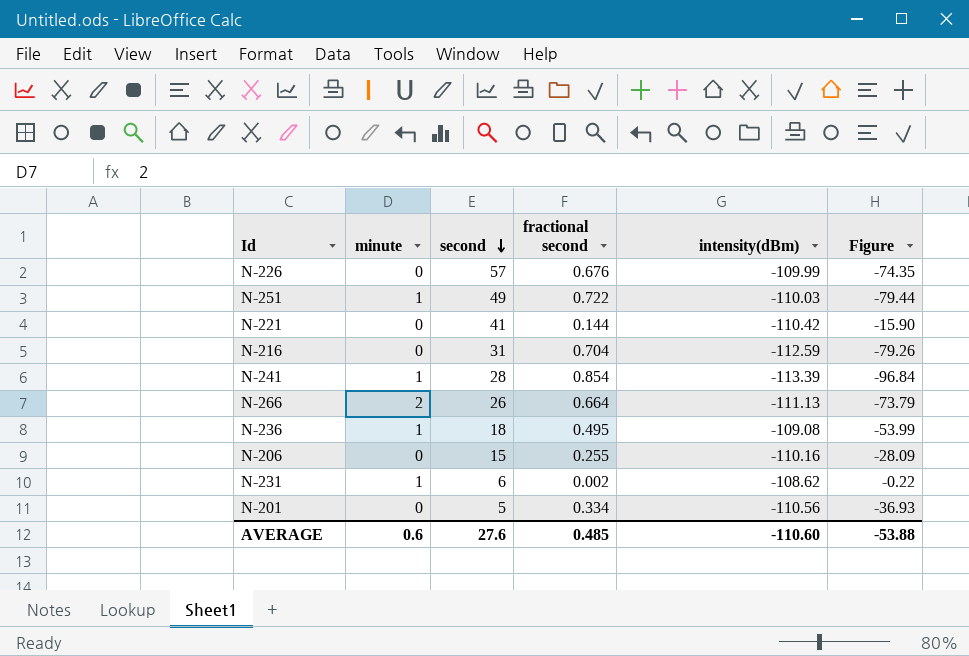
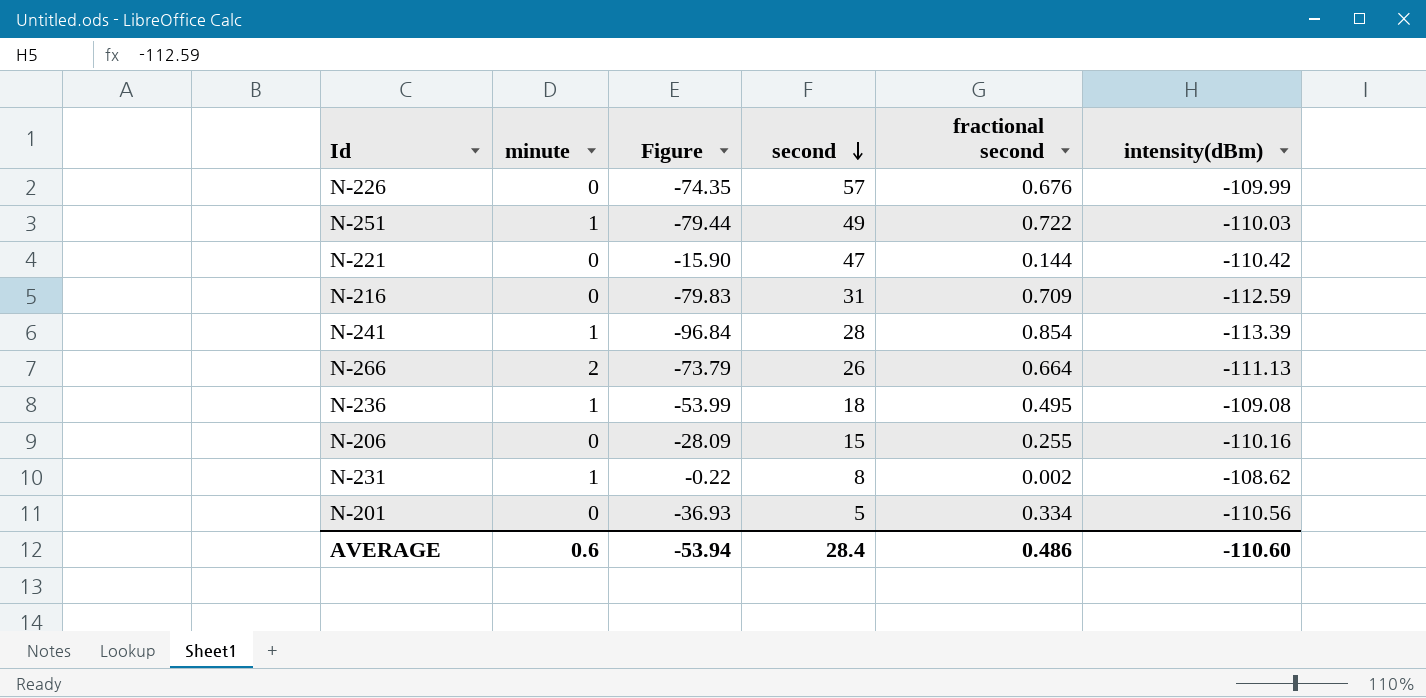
column Figure | position: 6 -> 3
N-221 | second: 41 -> 47
N-216 | Figure: -79.26 -> -79.83
N-216 | fractional second: 0.704 -> 0.709
N-231 | second: 6 -> 8
AVERAGE | Figure: -53.88 -> -53.94
AVERAGE | second: 27.6 -> 28.4
AVERAGE | fractional second: 0.485 -> 0.486

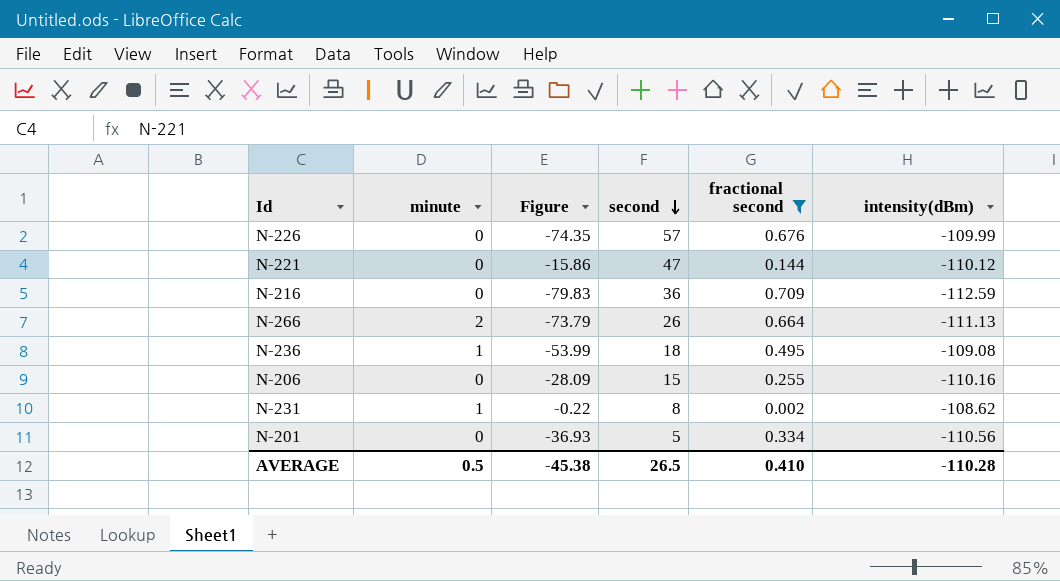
filter: none -> fractional second <= 0.709
N-221 | Figure: -15.90 -> -15.86
N-221 | intensity(dBm): -110.42 -> -110.12
N-216 | second: 31 -> 36
AVERAGE | minute: 0.6 -> 0.5
AVERAGE | Figure: -53.94 -> -45.38
AVERAGE | second: 28.4 -> 26.5
AVERAGE | fractional second: 0.486 -> 0.410
AVERAGE | intensity(dBm): -110.60 -> -110.28

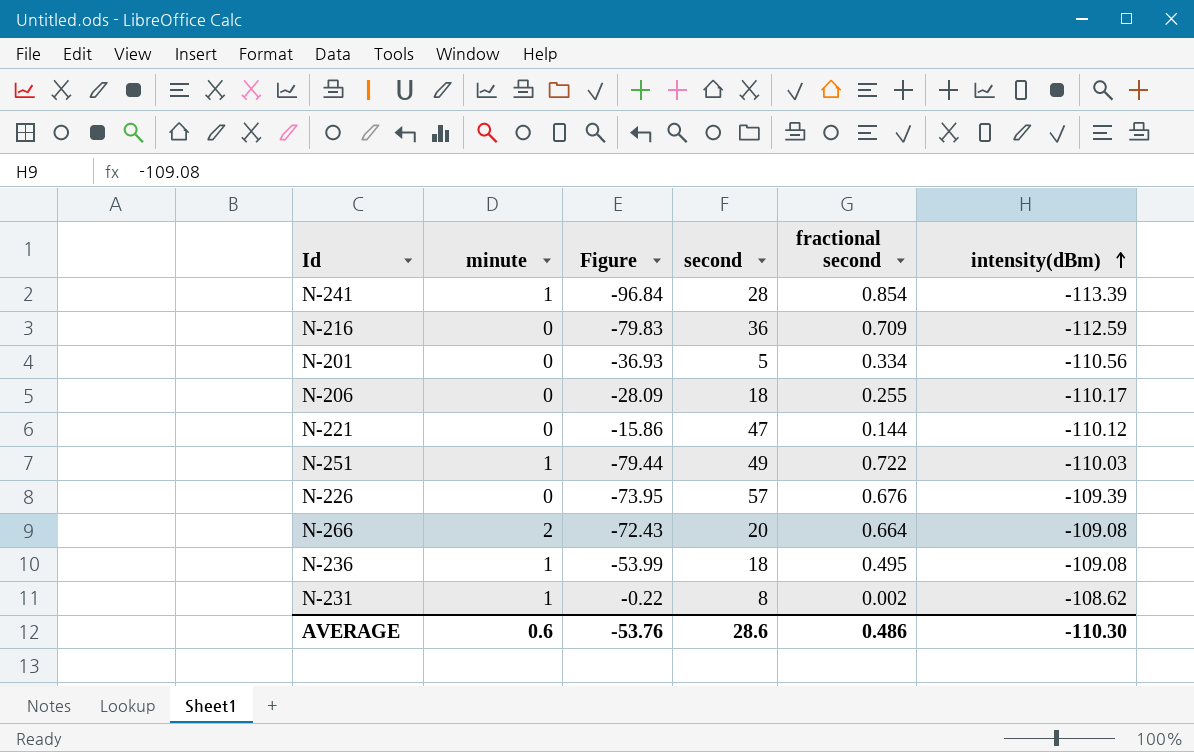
filter: fractional second <= 0.709 -> none
row order: second descending -> intensity(dBm) ascending
N-206 | second: 15 -> 18
N-206 | intensity(dBm): -110.16 -> -110.17
N-226 | Figure: -74.35 -> -73.95
N-226 | intensity(dBm): -109.99 -> -109.39
N-266 | Figure: -73.79 -> -72.43
N-266 | second: 26 -> 20
N-266 | intensity(dBm): -111.13 -> -109.08
AVERAGE | minute: 0.5 -> 0.6
AVERAGE | Figure: -45.38 -> -53.76
AVERAGE | second: 26.5 -> 28.6
AVERAGE | fractional second: 0.410 -> 0.486
AVERAGE | intensity(dBm): -110.28 -> -110.30

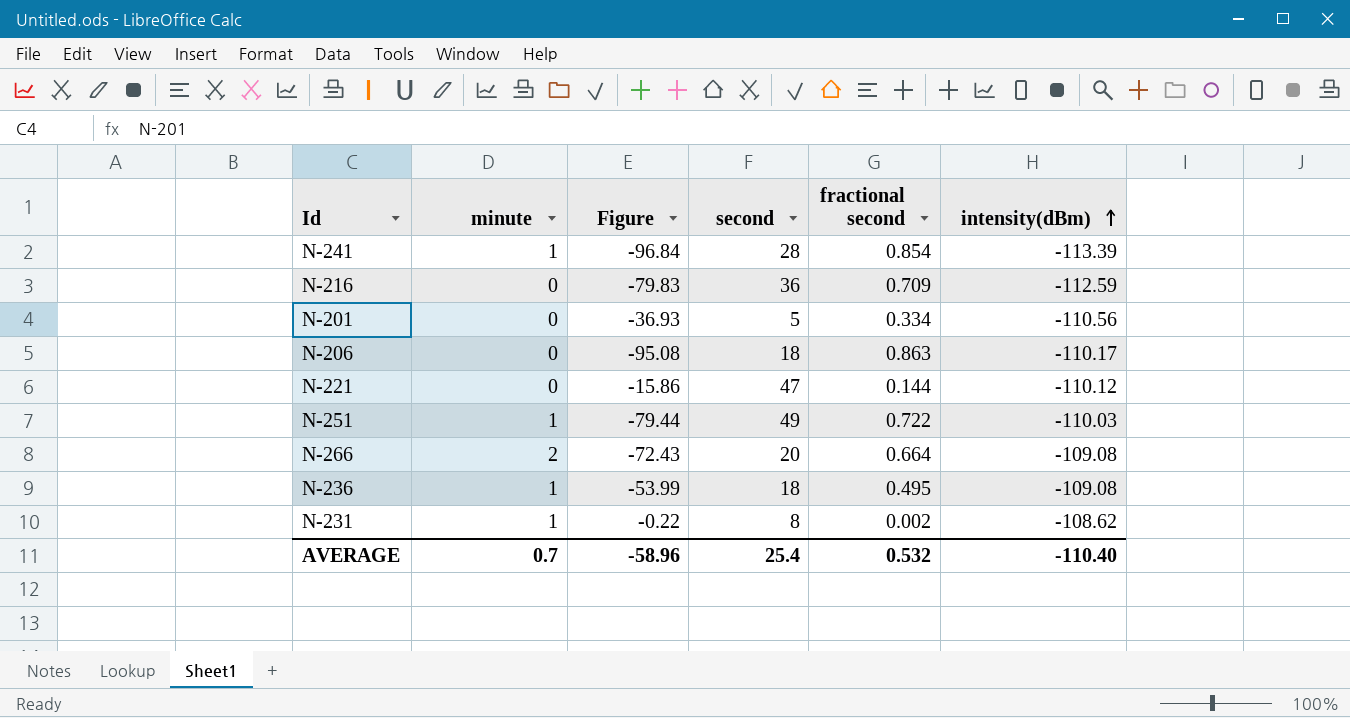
row N-226: 0 | -73.95 | 57 | 0.676 | -109.39 -> none
N-206 | Figure: -28.09 -> -95.08
N-206 | fractional second: 0.255 -> 0.863
AVERAGE | minute: 0.6 -> 0.7
AVERAGE | Figure: -53.76 -> -58.96
AVERAGE | second: 28.6 -> 25.4
AVERAGE | fractional second: 0.486 -> 0.532
AVERAGE | intensity(dBm): -110.30 -> -110.40

